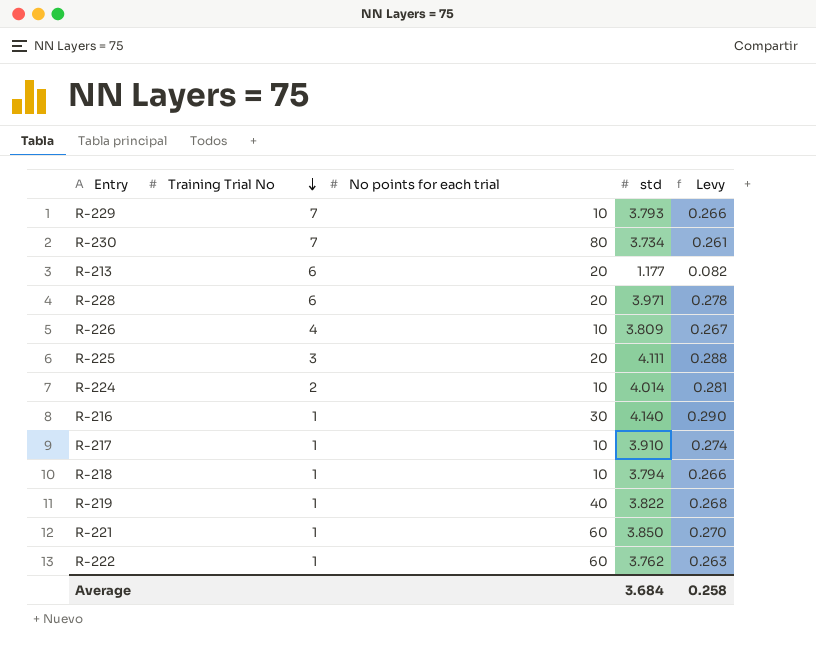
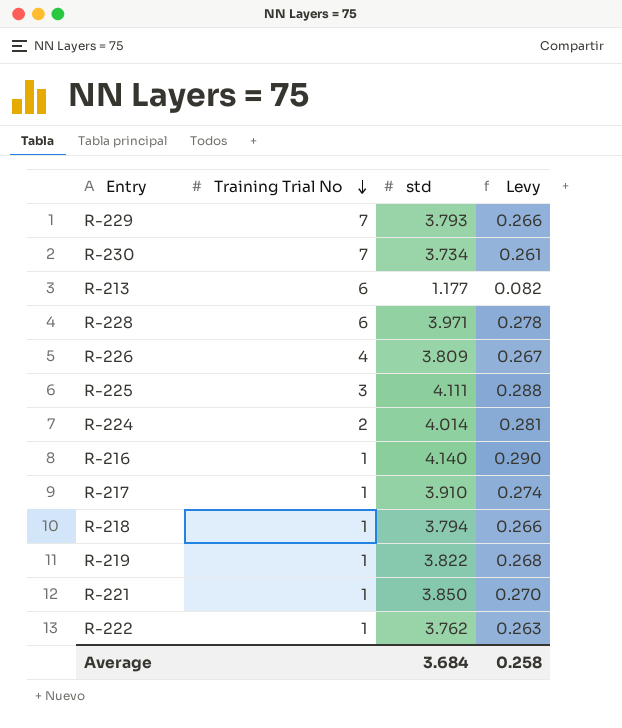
column No points for each trial | position: 3 -> none

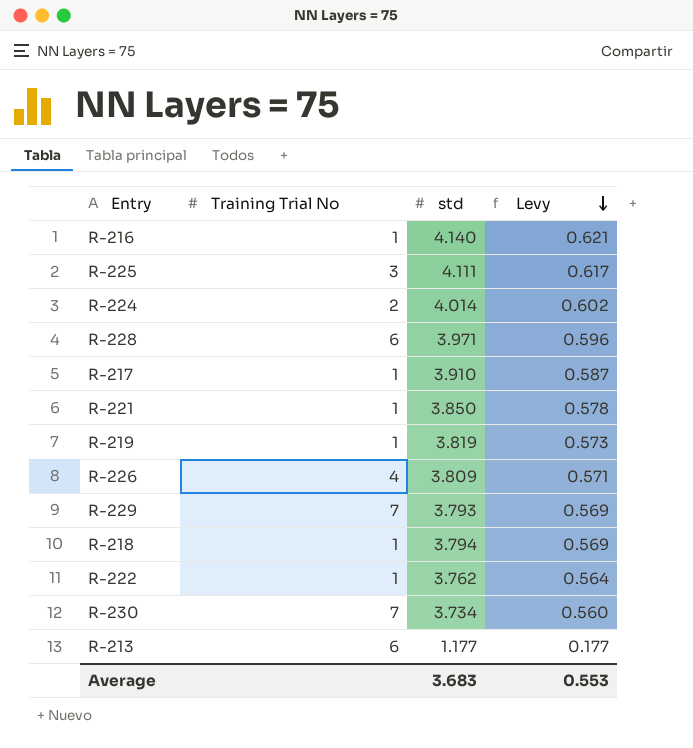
row order: Training Trial No descending -> Levy descending
column Levy | formula: [std] * 0.07 -> [std] * 0.15
R-219 | std: 3.822 -> 3.819
Average | std: 3.684 -> 3.683
Average | Levy: 0.258 -> 0.553

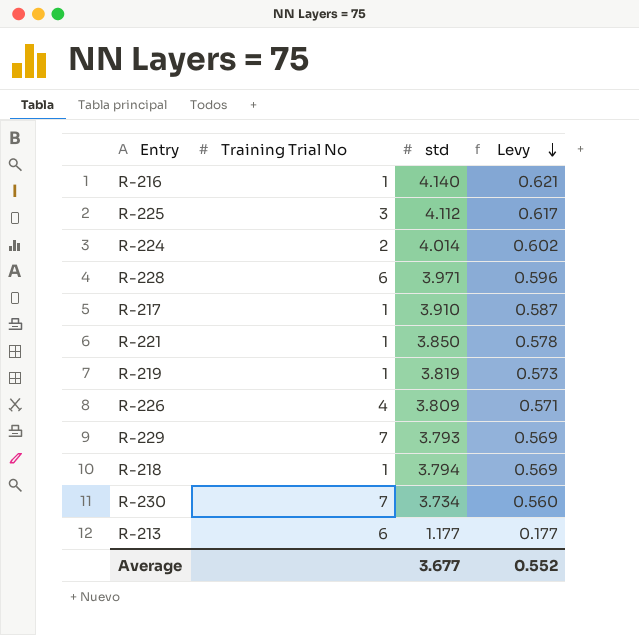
row R-222: 1 | 3.762 | 0.564 -> none
R-225 | std: 4.111 -> 4.112
Average | std: 3.683 -> 3.677
Average | Levy: 0.553 -> 0.552

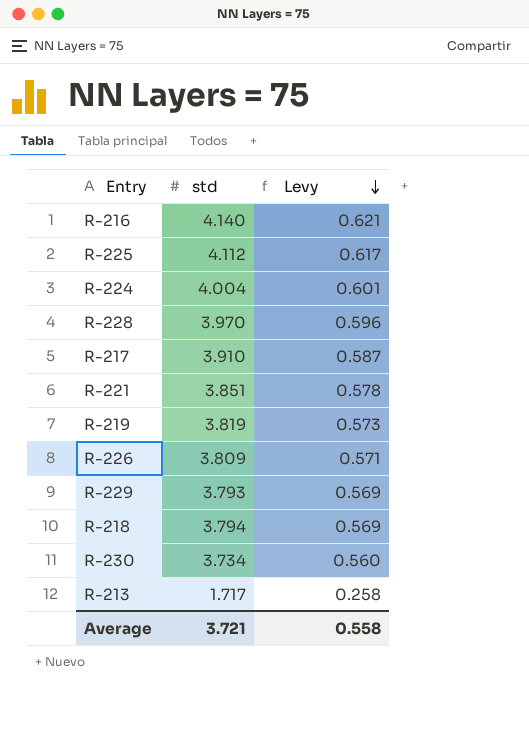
column Training Trial No | position: 2 -> none
R-224 | std: 4.014 -> 4.004
R-224 | Levy: 0.602 -> 0.601
R-228 | std: 3.971 -> 3.970
R-221 | std: 3.850 -> 3.851
R-213 | std: 1.177 -> 1.717
R-213 | Levy: 0.177 -> 0.258
Average | std: 3.677 -> 3.721
Average | Levy: 0.552 -> 0.558

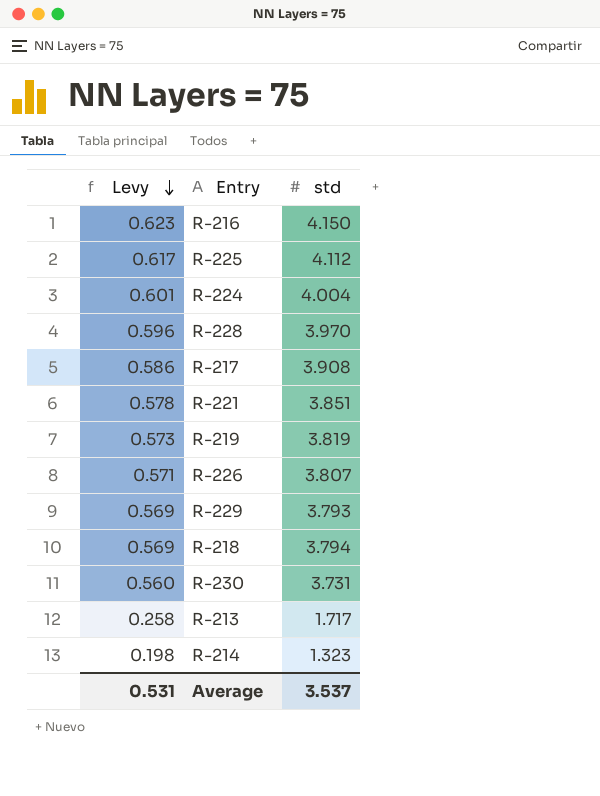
column Levy | position: 3 -> 1
R-216 | Levy: 0.621 -> 0.623
R-216 | std: 4.140 -> 4.150
R-217 | Levy: 0.587 -> 0.586
R-217 | std: 3.910 -> 3.908
R-226 | std: 3.809 -> 3.807
R-230 | std: 3.734 -> 3.731
row R-214: none -> 0.198 | 1.323
Average | Levy: 0.558 -> 0.531
Average | std: 3.721 -> 3.537

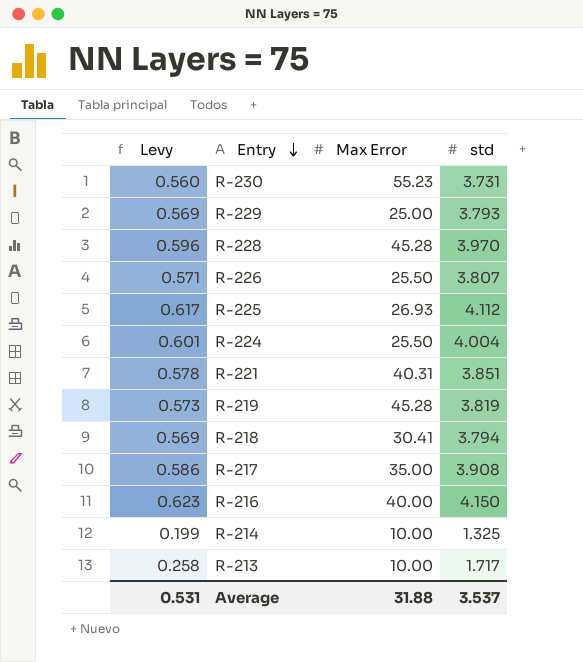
row order: Levy descending -> Entry descending
column Max Error | position: none -> 3
R-214 | Levy: 0.198 -> 0.199
R-214 | std: 1.323 -> 1.325

